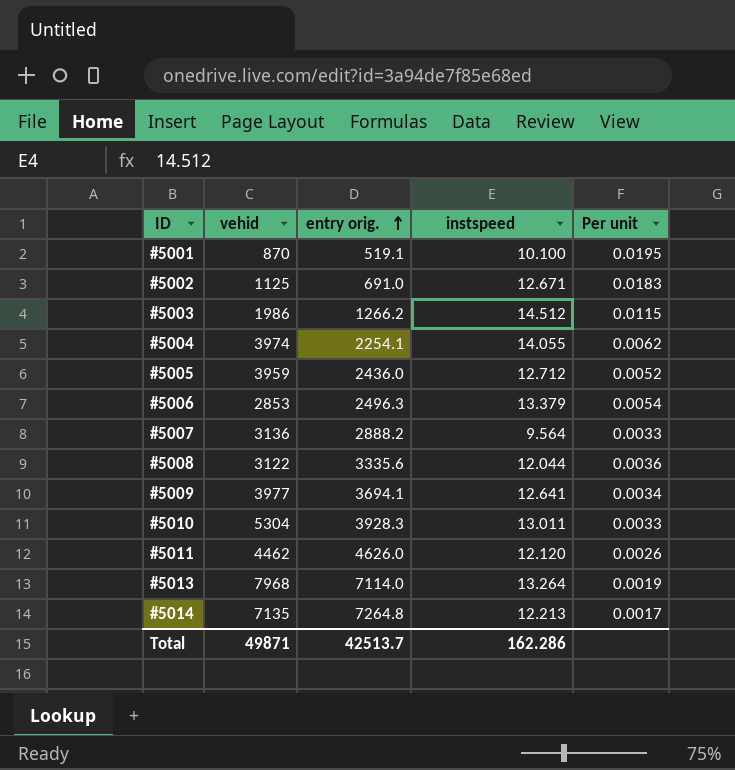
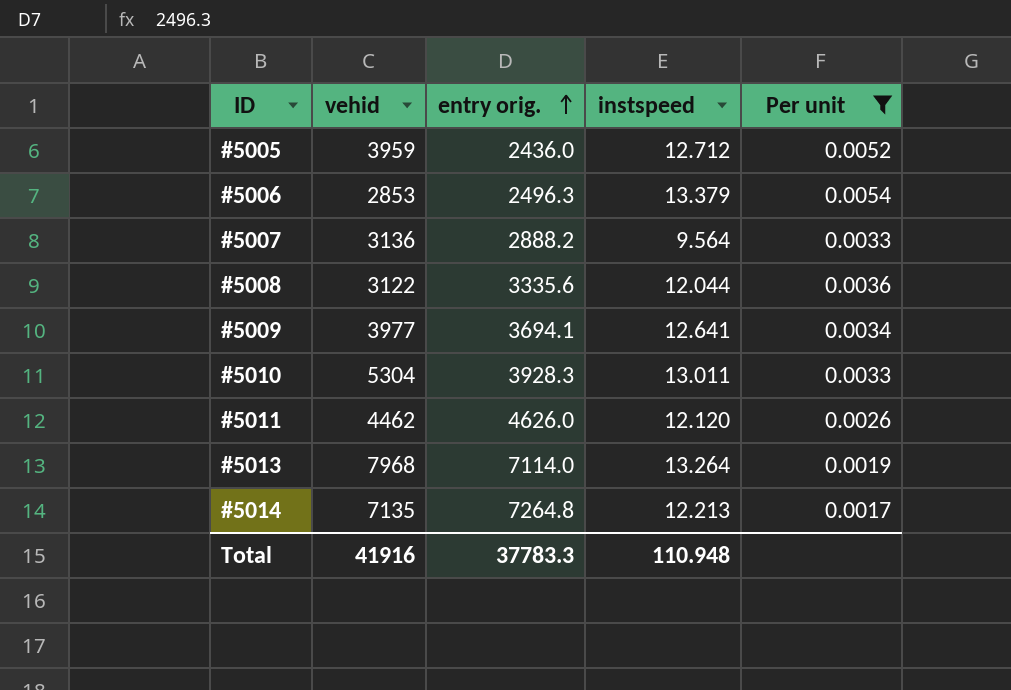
filter: none -> Per unit <= 0.0054
Total | vehid: 49871 -> 41916
Total | entry orig.: 42513.7 -> 37783.3
Total | instspeed: 162.286 -> 110.948

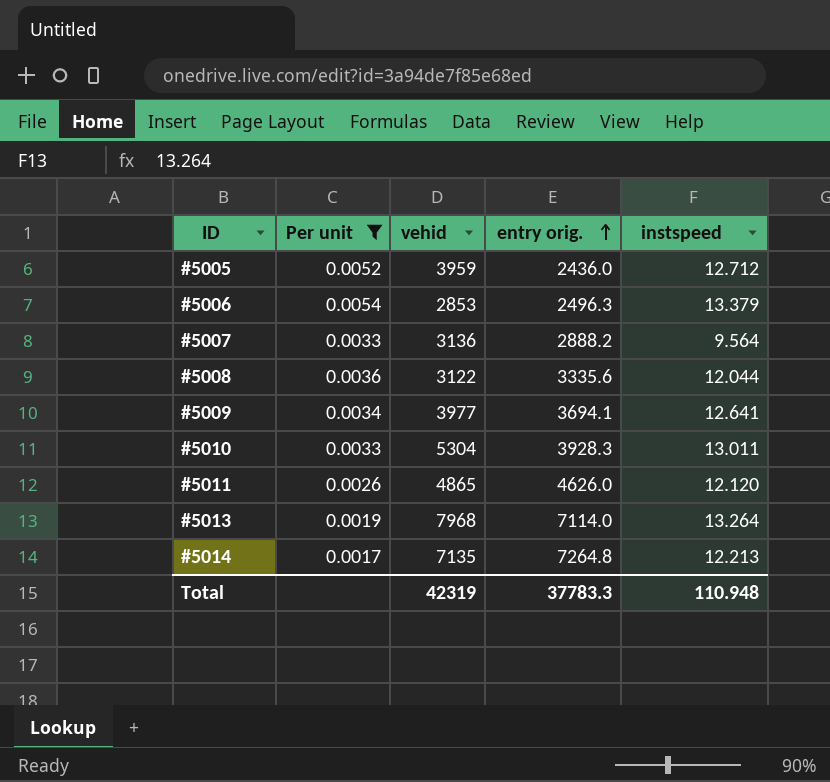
column Per unit | position: 5 -> 2
#5011 | vehid: 4462 -> 4865
Total | vehid: 41916 -> 42319

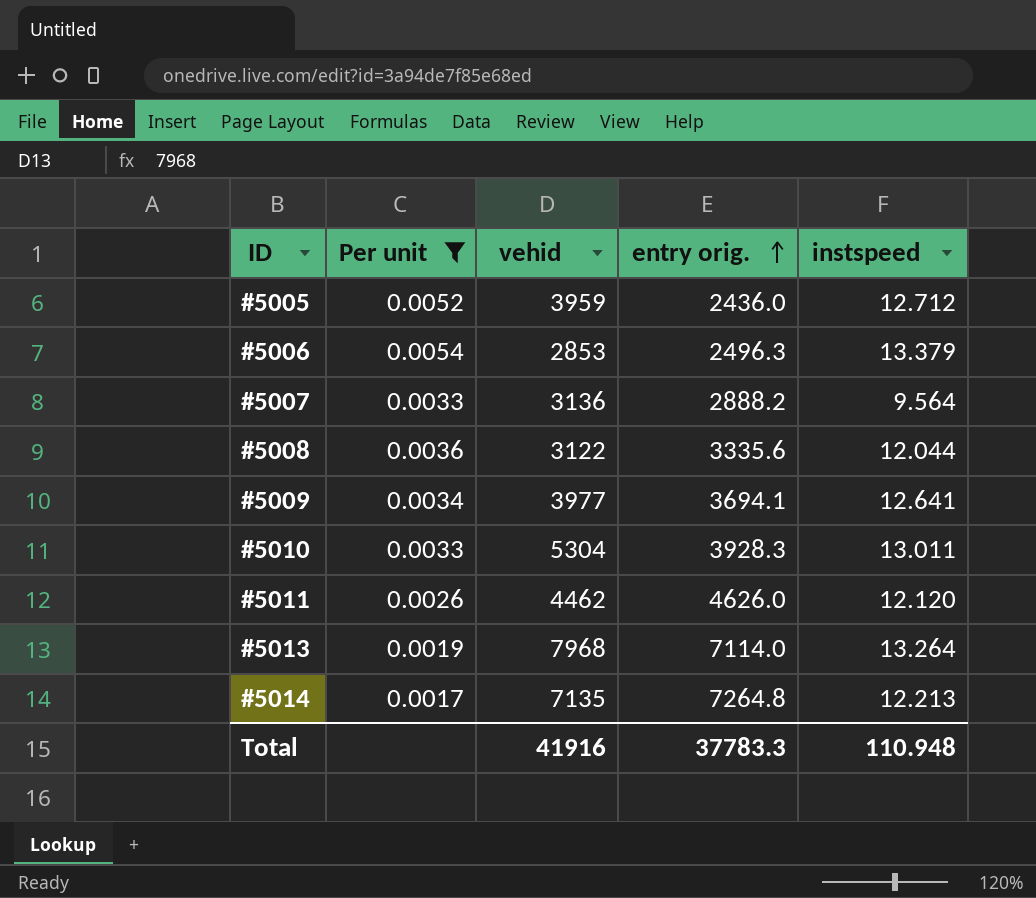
#5011 | vehid: 4865 -> 4462
Total | vehid: 42319 -> 41916

